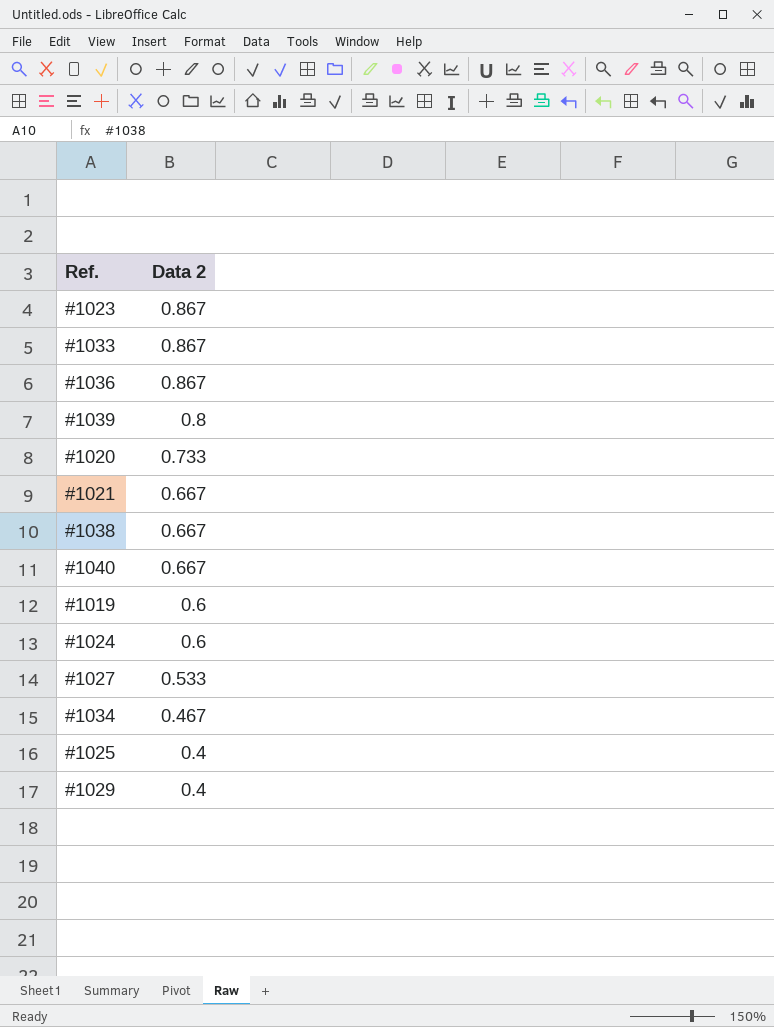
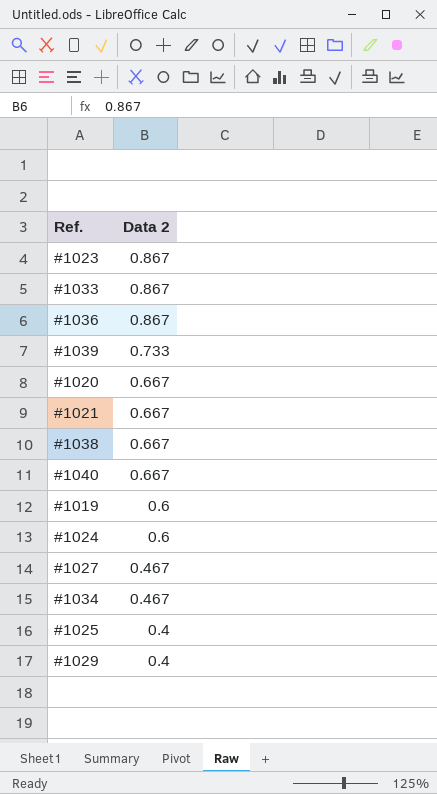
#1039 | Data 2: 0.8 -> 0.733
#1020 | Data 2: 0.733 -> 0.667
#1027 | Data 2: 0.533 -> 0.467

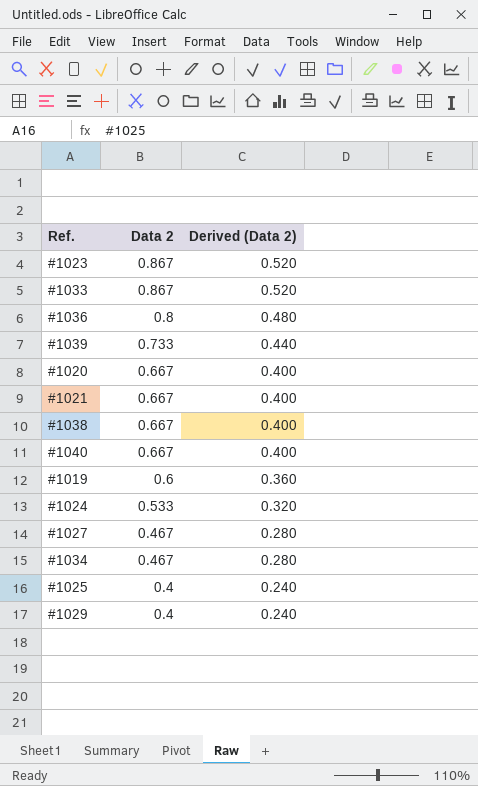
column Derived (Data 2) | formula: none -> [Data 2] * 0.6
#1036 | Data 2: 0.867 -> 0.8
#1024 | Data 2: 0.6 -> 0.533

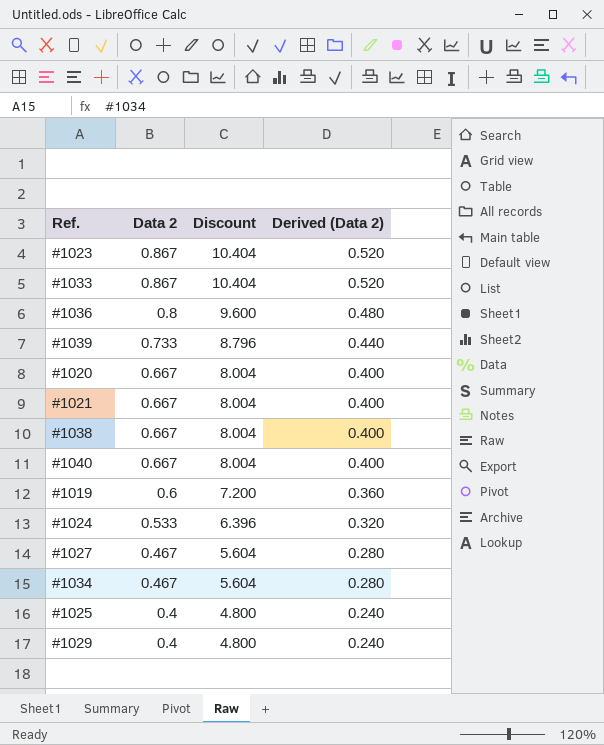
column Discount | formula: none -> [Data 2] * 12

